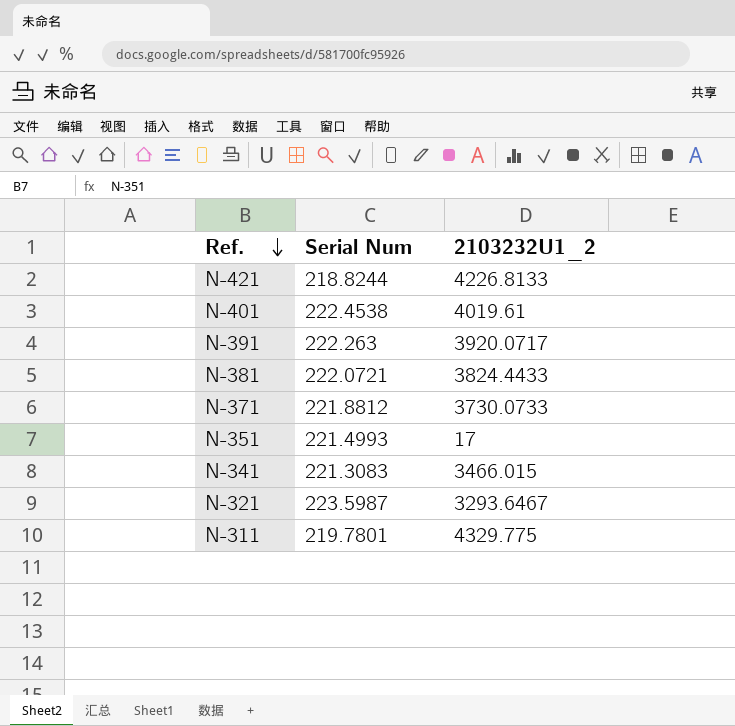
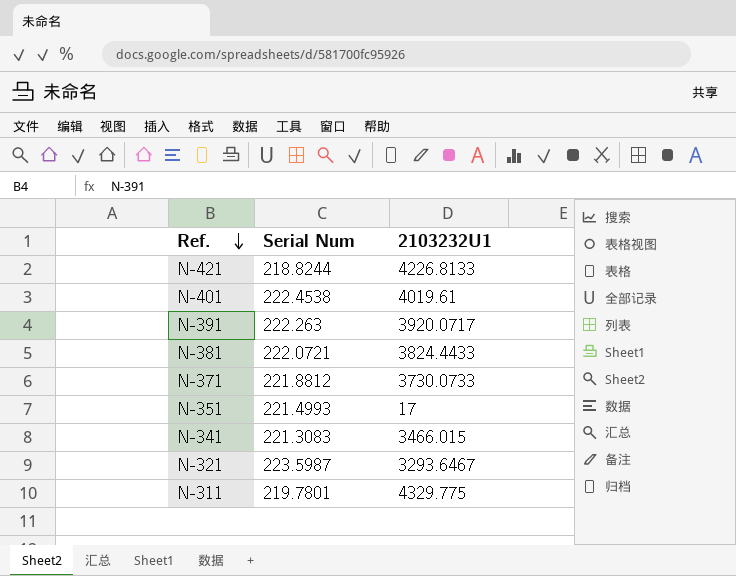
column name: 2103232U1_2 -> 2103232U1

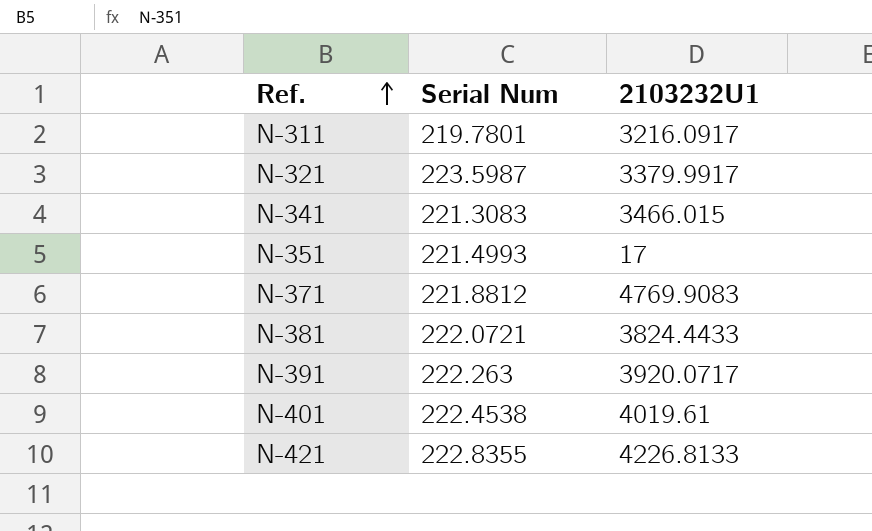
row order: Ref. descending -> Ref. ascending
N-311 | 2103232U1: 4329.775 -> 3216.0917
N-321 | 2103232U1: 3293.6467 -> 3379.9917
N-371 | 2103232U1: 3730.0733 -> 4769.9083
N-421 | Serial Num: 218.8244 -> 222.8355

